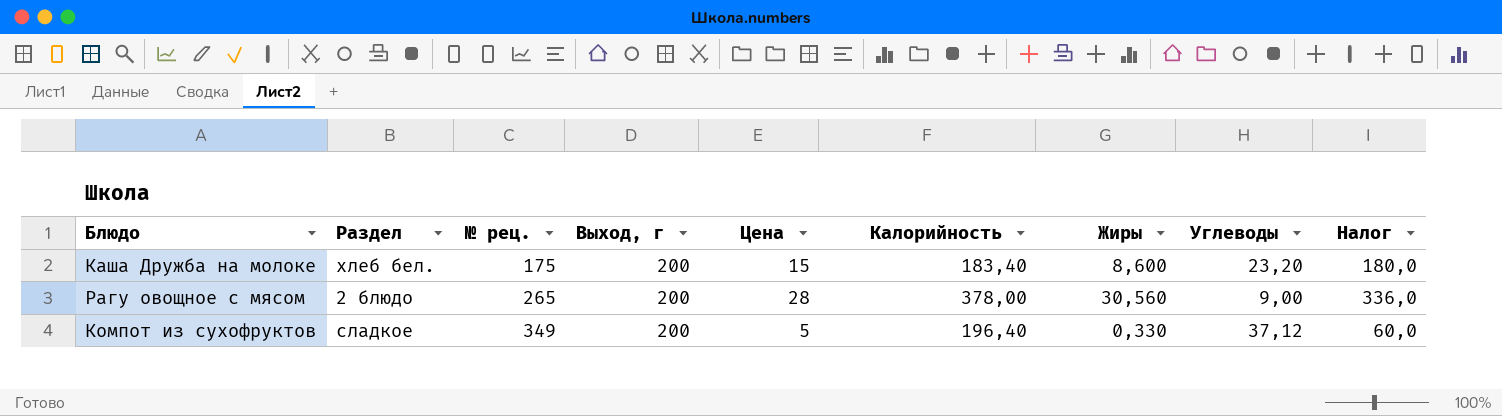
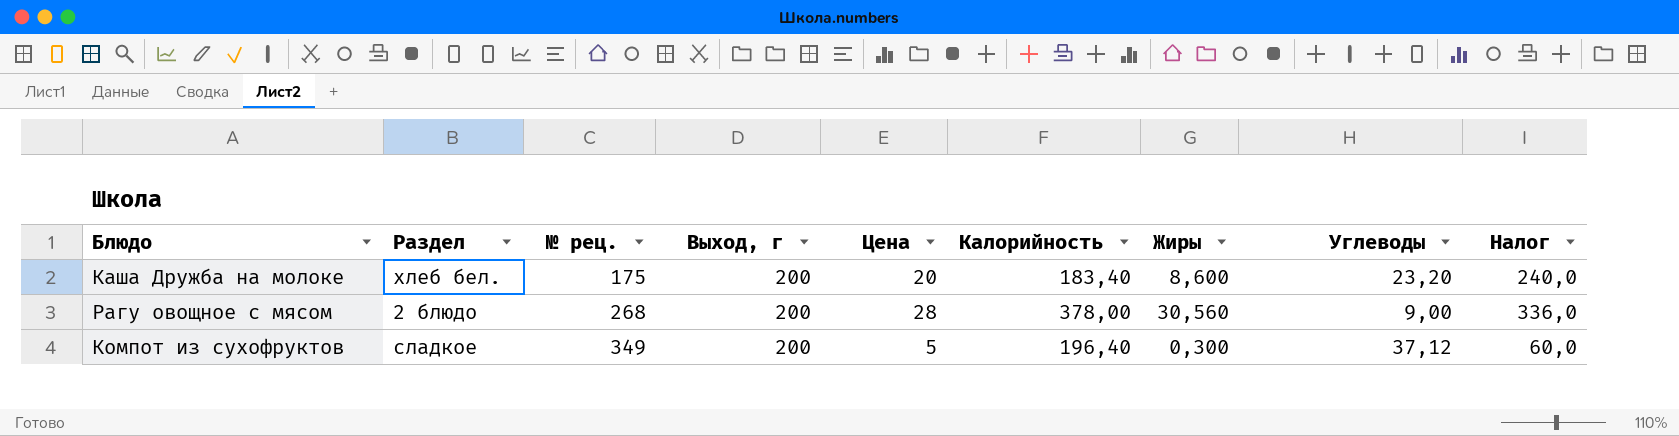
Каша Дружба на молоке | Цена: 15 -> 20
Каша Дружба на молоке | Налог: 180,0 -> 240,0
Рагу овощное с мясом | № рец.: 265 -> 268
Компот из сухофруктов | Жиры: 0,330 -> 0,300

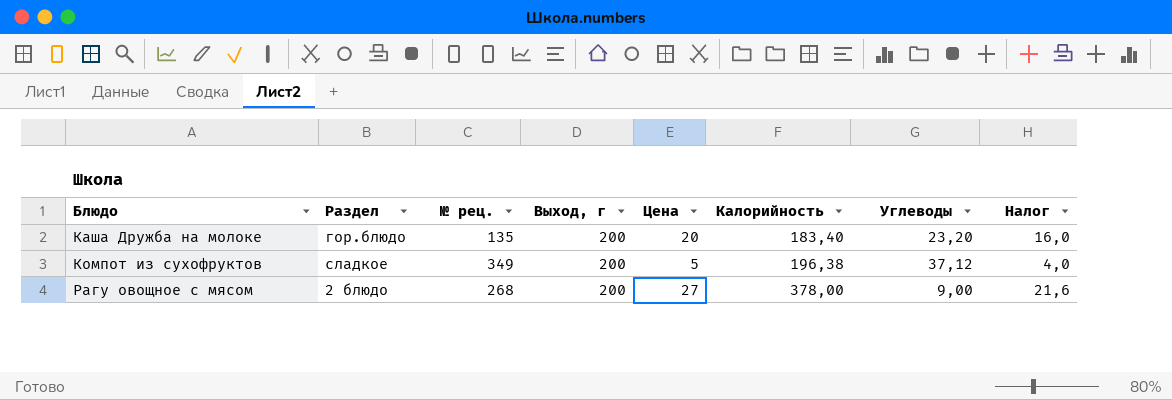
row order: № рец. ascending -> Блюдо ascending
column Жиры | position: 7 -> none
column Налог | formula: [Цена] * 12 -> [Цена] * 0,8
Каша Дружба на молоке | Раздел: хлеб бел. -> гор.блюдо
Каша Дружба на молоке | № рец.: 175 -> 135
Компот из сухофруктов | Калорийность: 196,40 -> 196,38
Рагу овощное с мясом | Цена: 28 -> 27

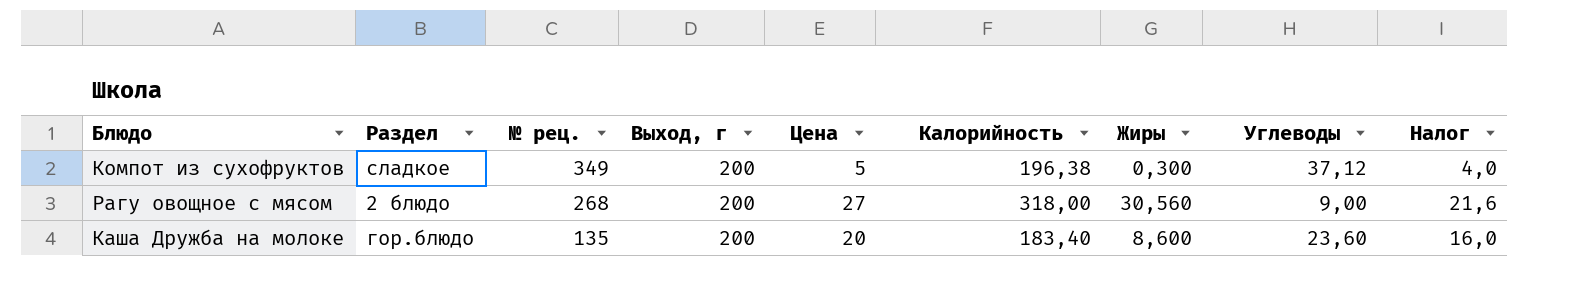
row order: Блюдо ascending -> № рец. descending
column Жиры | position: none -> 7
Рагу овощное с мясом | Калорийность: 378,00 -> 318,00
Каша Дружба на молоке | Углеводы: 23,20 -> 23,60

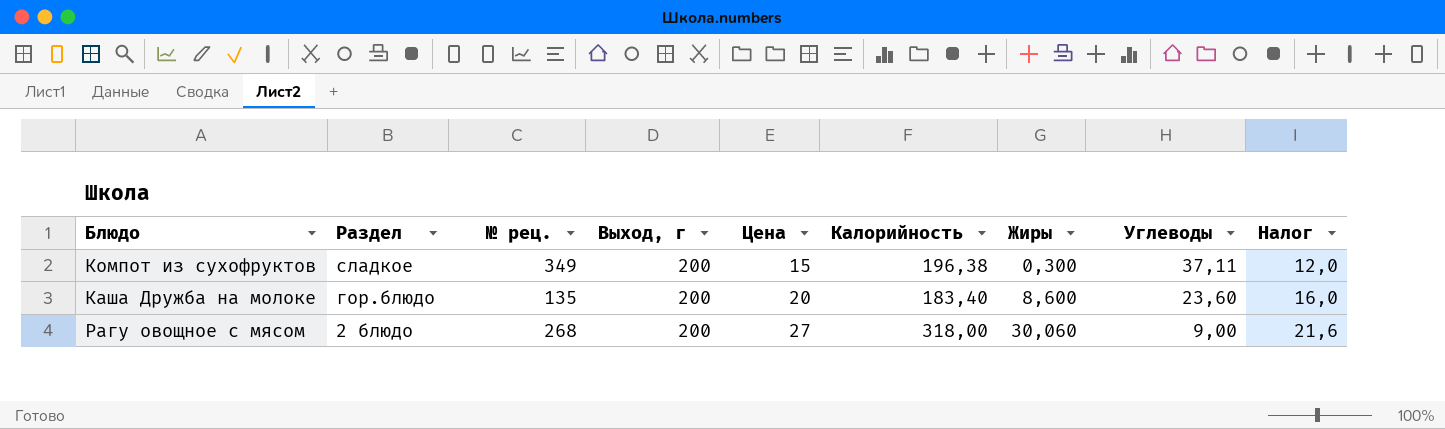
row order: № рец. descending -> Раздел descending
Компот из сухофруктов | Цена: 5 -> 15
Компот из сухофруктов | Углеводы: 37,12 -> 37,11
Компот из сухофруктов | Налог: 4,0 -> 12,0
Рагу овощное с мясом | Жиры: 30,560 -> 30,060

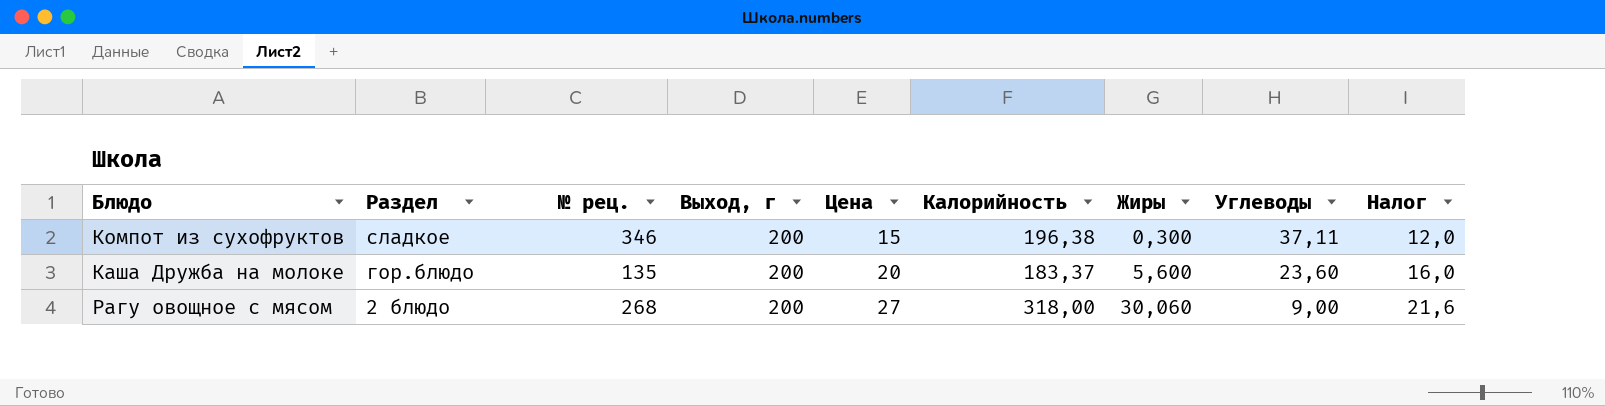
Компот из сухофруктов | № рец.: 349 -> 346
Каша Дружба на молоке | Калорийность: 183,40 -> 183,37
Каша Дружба на молоке | Жиры: 8,600 -> 5,600

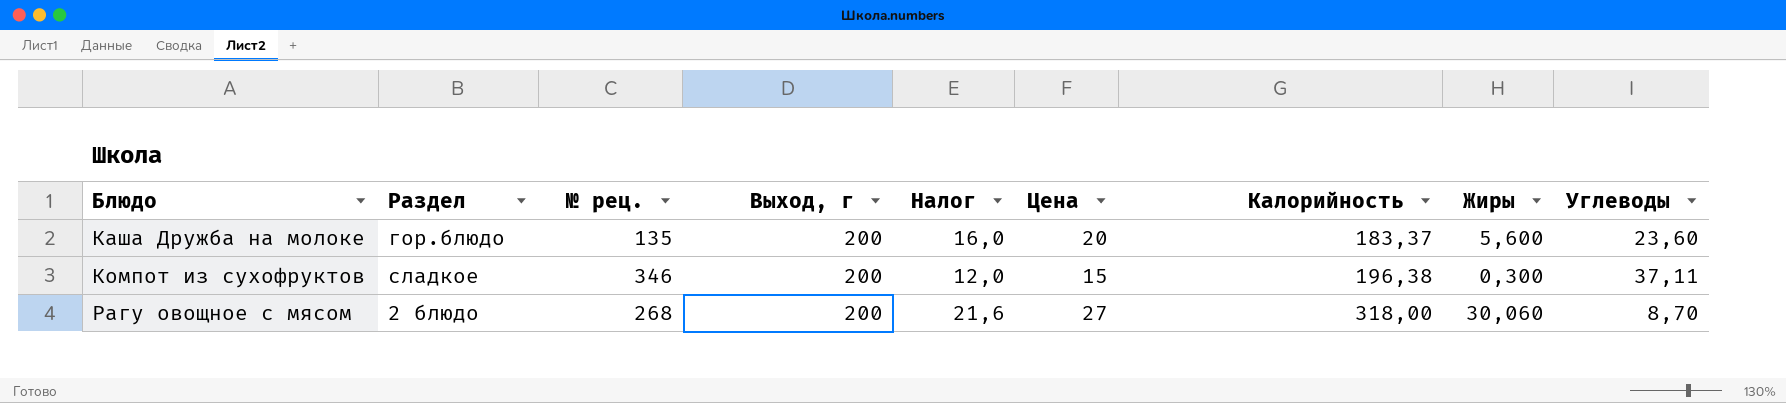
row order: Раздел descending -> Блюдо ascending
column Налог | position: 9 -> 5
Рагу овощное с мясом | Углеводы: 9,00 -> 8,70

